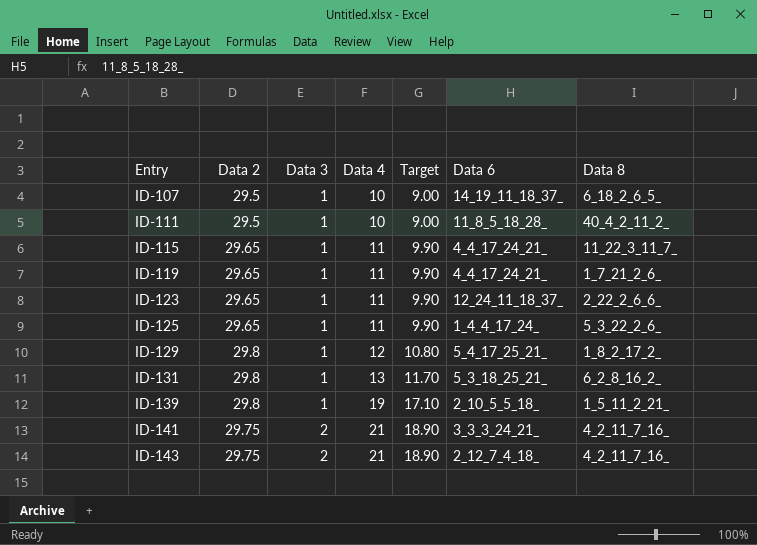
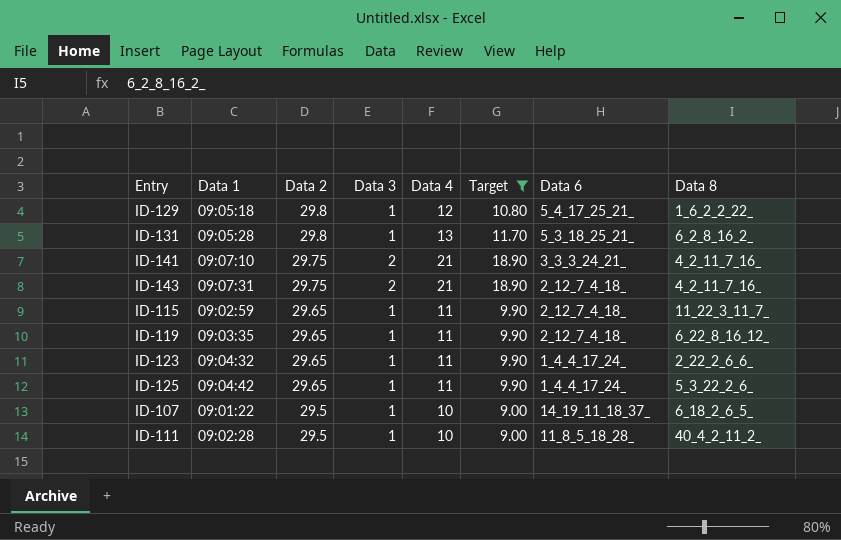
filter: none -> Target != 17.10
row order: Entry ascending -> Data 2 descending
column Data 1 | position: none -> 2
ID-129 | Data 8: 1_8_2_17_2_ -> 1_6_2_2_22_
ID-115 | Data 6: 4_4_17_24_21_ -> 2_12_7_4_18_
ID-119 | Data 6: 4_4_17_24_21_ -> 2_12_7_4_18_
ID-119 | Data 8: 1_7_21_2_6_ -> 6_22_8_16_12_
ID-123 | Data 6: 12_24_11_18_37_ -> 1_4_4_17_24_

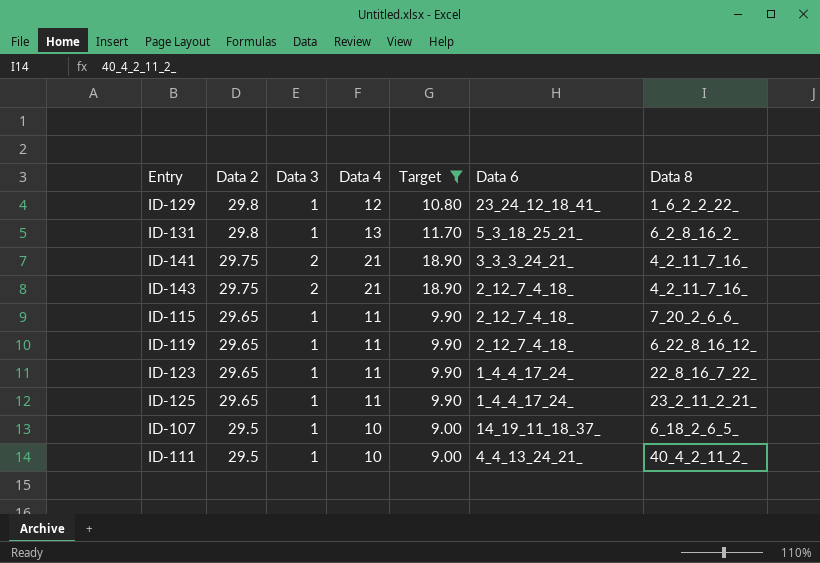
column Data 1 | position: 2 -> none
ID-129 | Data 6: 5_4_17_25_21_ -> 23_24_12_18_41_
ID-115 | Data 8: 11_22_3_11_7_ -> 7_20_2_6_6_
ID-123 | Data 8: 2_22_2_6_6_ -> 22_8_16_7_22_
ID-125 | Data 8: 5_3_22_2_6_ -> 23_2_11_2_21_
ID-111 | Data 6: 11_8_5_18_28_ -> 4_4_13_24_21_

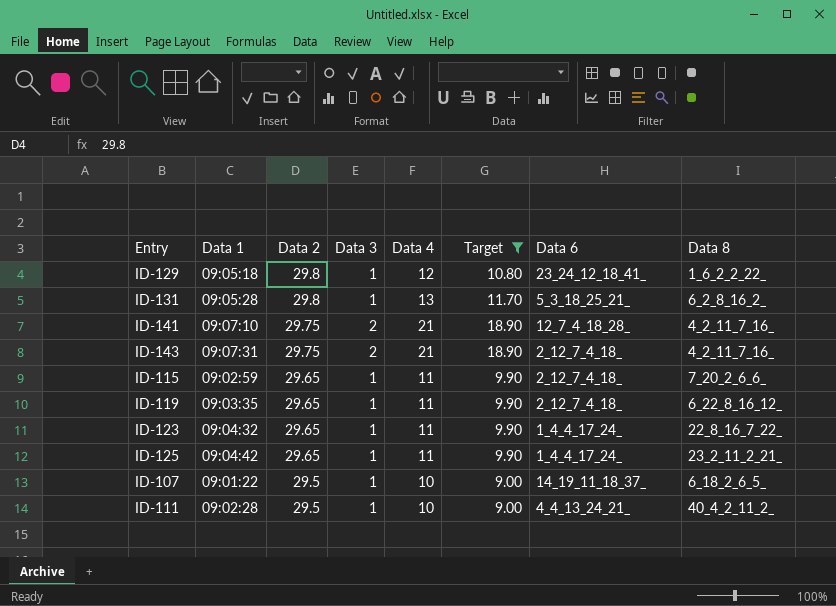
column Data 1 | position: none -> 2
ID-141 | Data 6: 3_3_3_24_21_ -> 12_7_4_18_28_

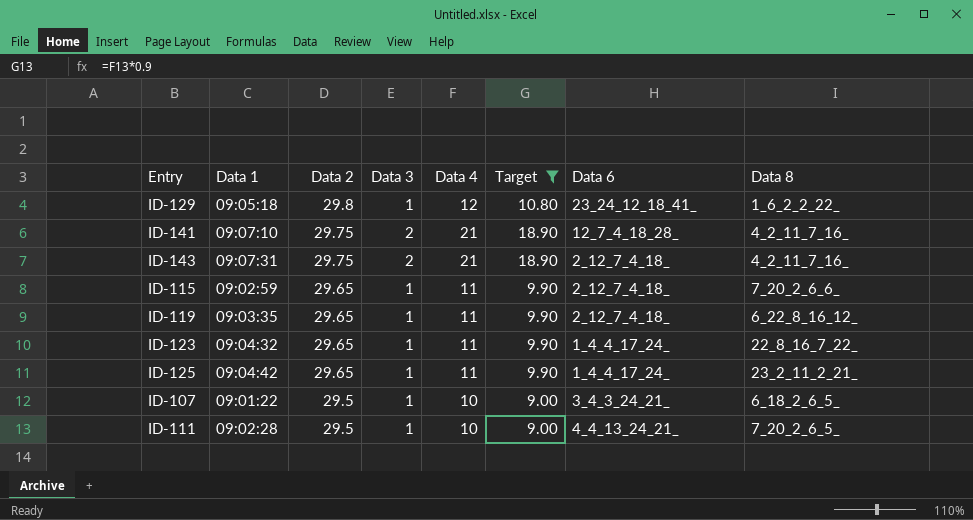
row ID-131: 09:05:28 | 29.8 | 1 | 13 | 11.70 | 5_3_18_25_21_ | 6_2_8_16_2_ -> none
ID-107 | Data 6: 14_19_11_18_37_ -> 3_4_3_24_21_
ID-111 | Data 8: 40_4_2_11_2_ -> 7_20_2_6_5_

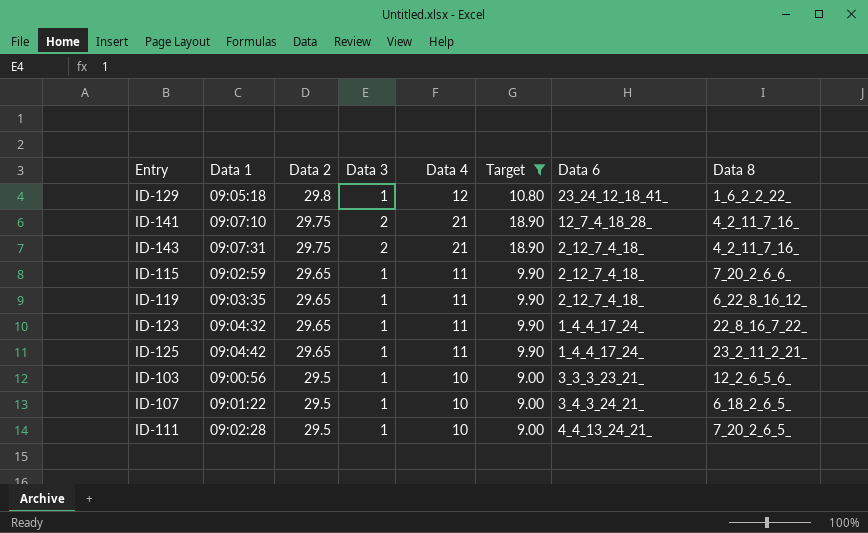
row ID-103: none -> 09:00:56 | 29.5 | 1 | 10 | 9.00 | 3_3_3_23_21_ | 12_2_6_5_6_

